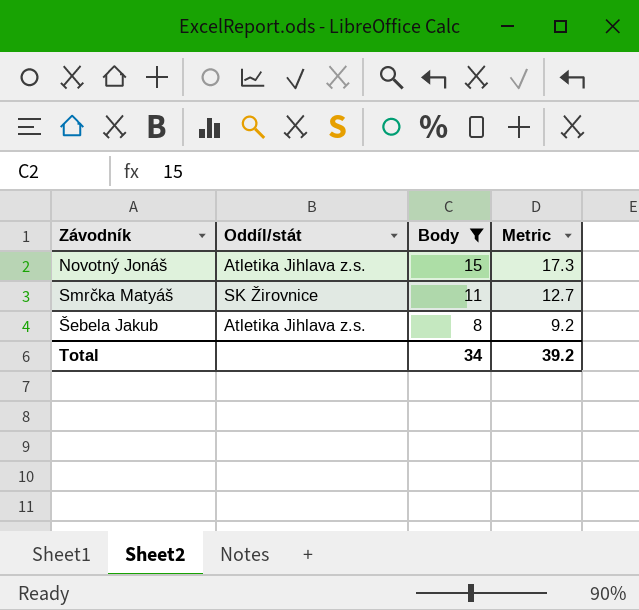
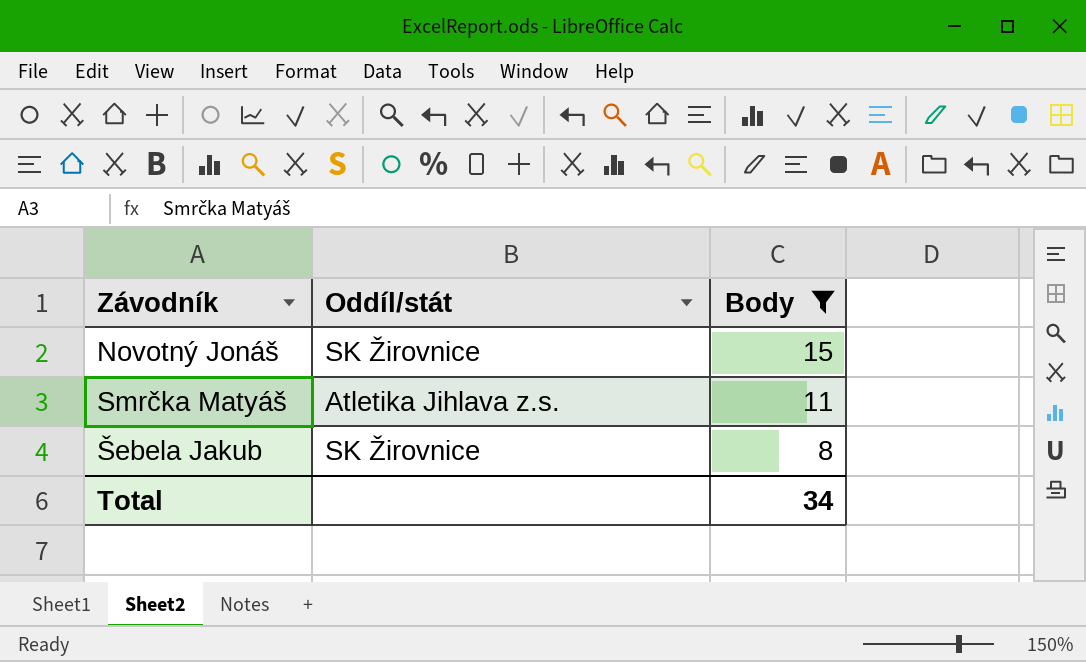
column Metric | formula: [Body] * 1.15 -> none
Novotný Jonáš | Oddíl/stát: Atletika Jihlava z.s. -> SK Žirovnice
Smrčka Matyáš | Oddíl/stát: SK Žirovnice -> Atletika Jihlava z.s.
Šebela Jakub | Oddíl/stát: Atletika Jihlava z.s. -> SK Žirovnice

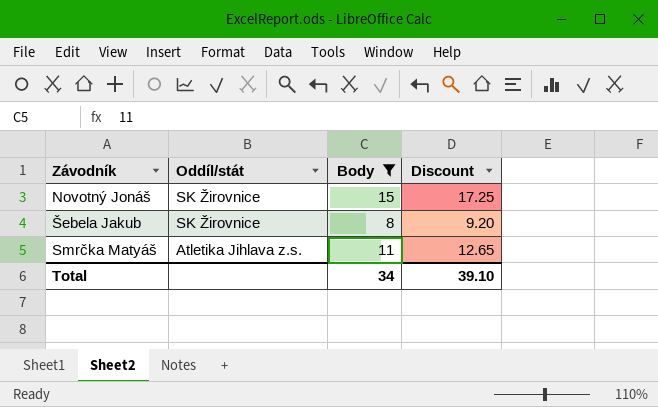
row order: Body descending -> Závodník ascending
column Discount | formula: none -> [Body] * 1.15

